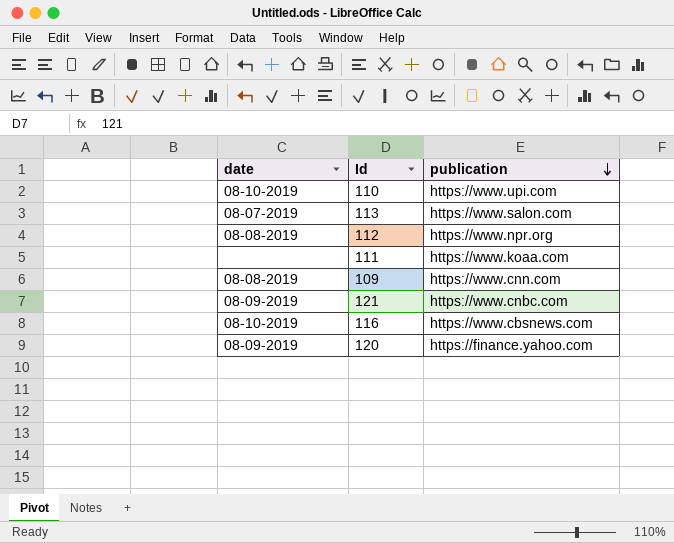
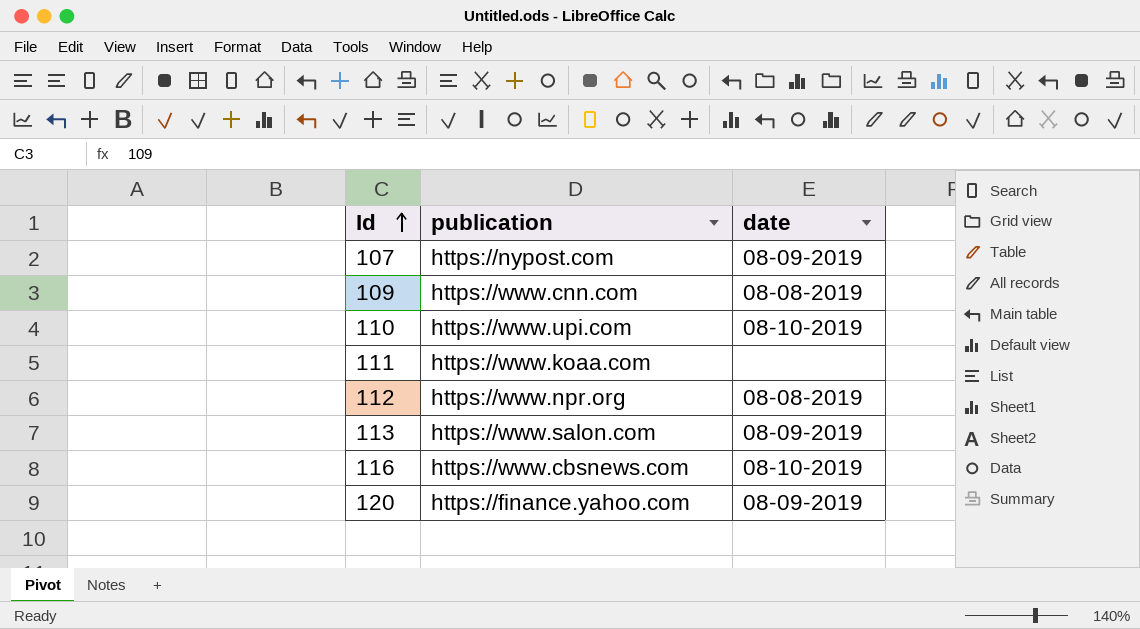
row order: publication descending -> Id ascending
column date | position: 1 -> 3
row 121: 08-09-2019 | https://www.cnbc.com -> none
row 107: none -> https://nypost.com | 08-09-2019
113 | date: 08-07-2019 -> 08-09-2019

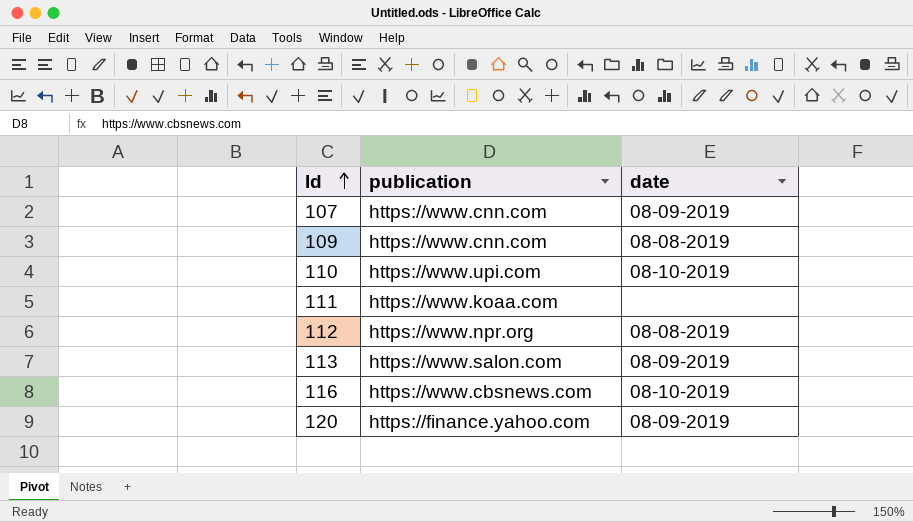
107 | publication: https://nypost.com -> https://www.cnn.com

